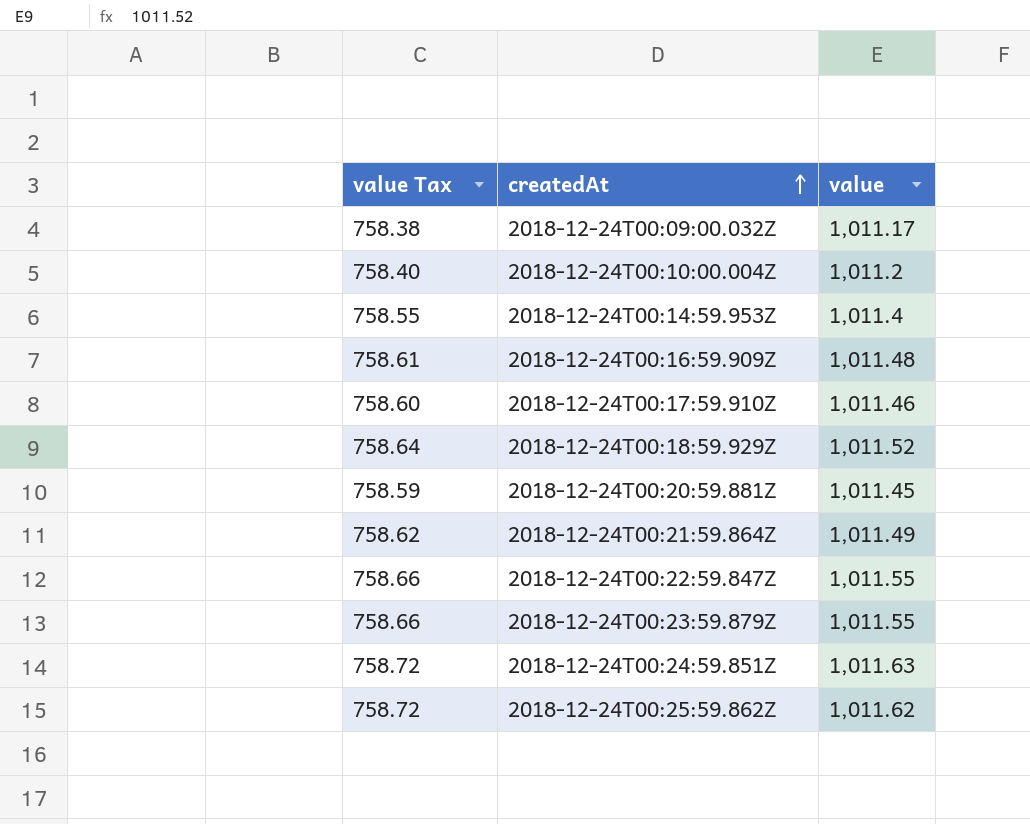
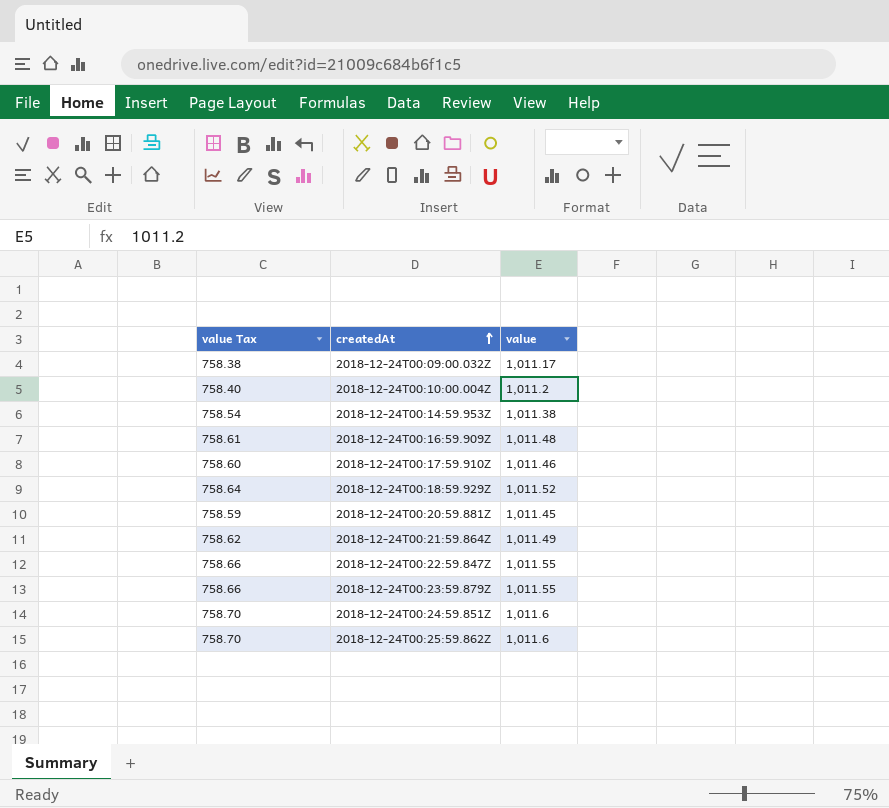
2018-12-24T00:14:59.953Z | value Tax: 758.55 -> 758.54
2018-12-24T00:14:59.953Z | value: 1,011.4 -> 1,011.38
2018-12-24T00:24:59.851Z | value Tax: 758.72 -> 758.70
2018-12-24T00:24:59.851Z | value: 1,011.63 -> 1,011.6
2018-12-24T00:25:59.862Z | value Tax: 758.72 -> 758.70
2018-12-24T00:25:59.862Z | value: 1,011.62 -> 1,011.6

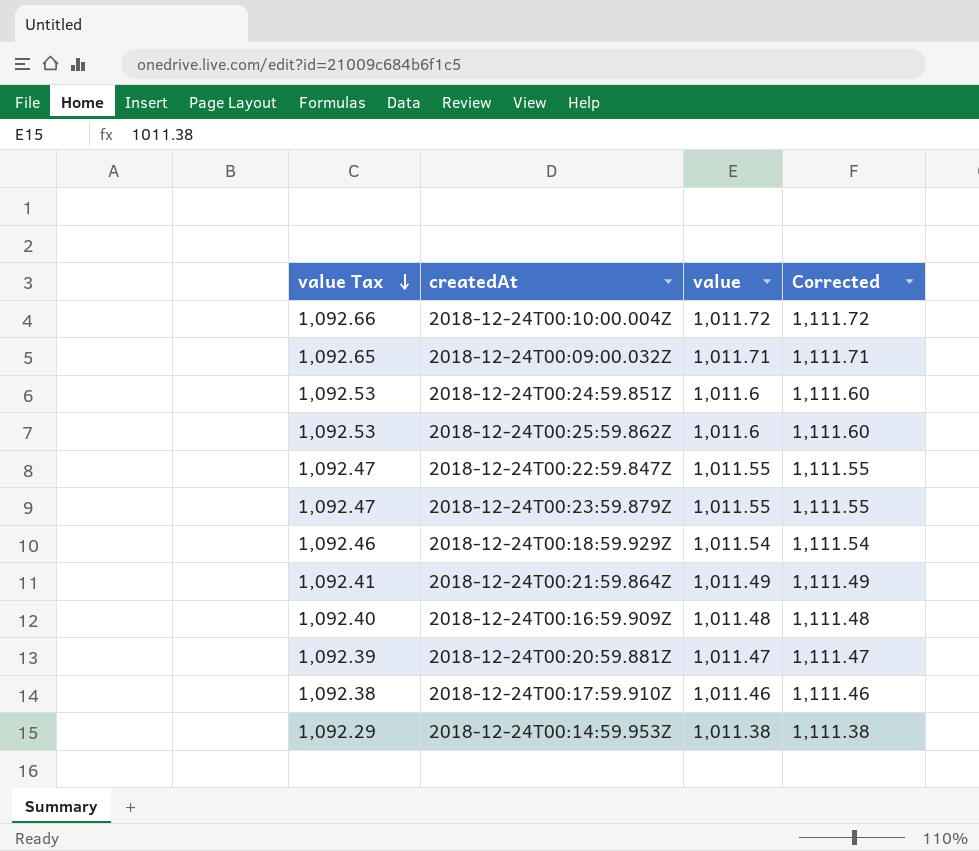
row order: createdAt ascending -> value Tax descending
column value Tax | formula: [value] * 0.75 -> [value] * 1.08
column Corrected | formula: none -> [value] + 100
2018-12-24T00:10:00.004Z | value: 1,011.2 -> 1,011.72
2018-12-24T00:09:00.032Z | value: 1,011.17 -> 1,011.71
2018-12-24T00:18:59.929Z | value: 1,011.52 -> 1,011.54
2018-12-24T00:20:59.881Z | value: 1,011.45 -> 1,011.47

